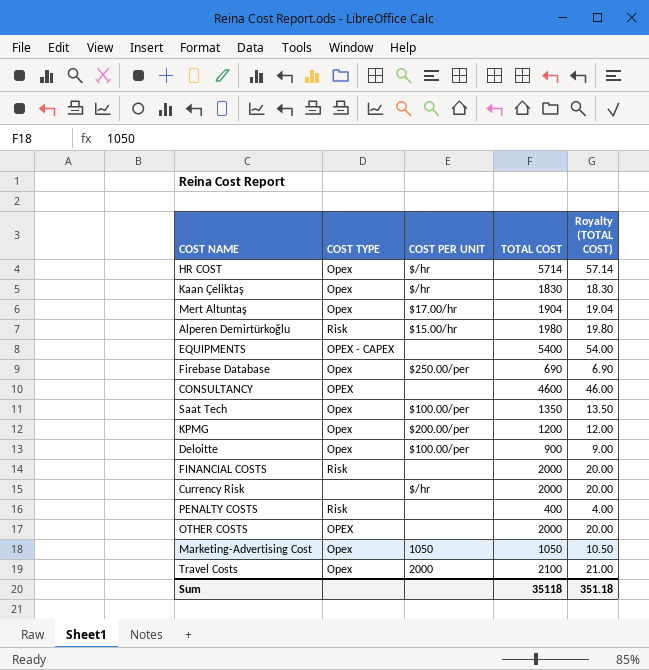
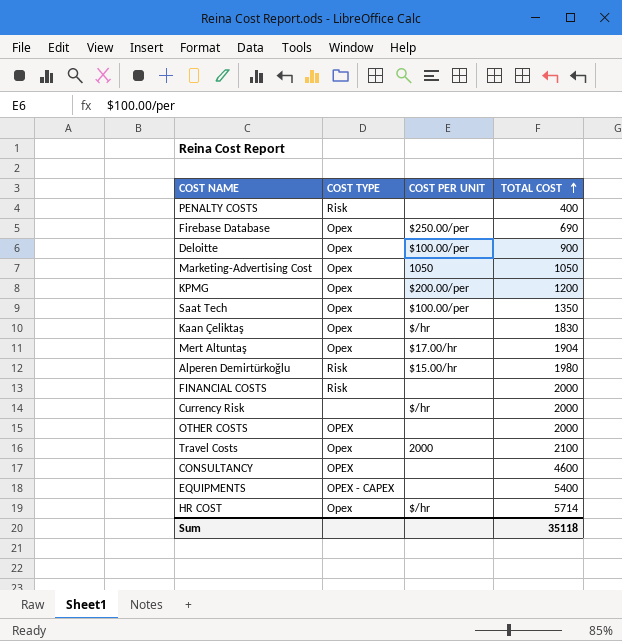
row order: none -> TOTAL COST ascending
column Royalty (TOTAL COST) | formula: [TOTAL COST] * 0.01 -> none

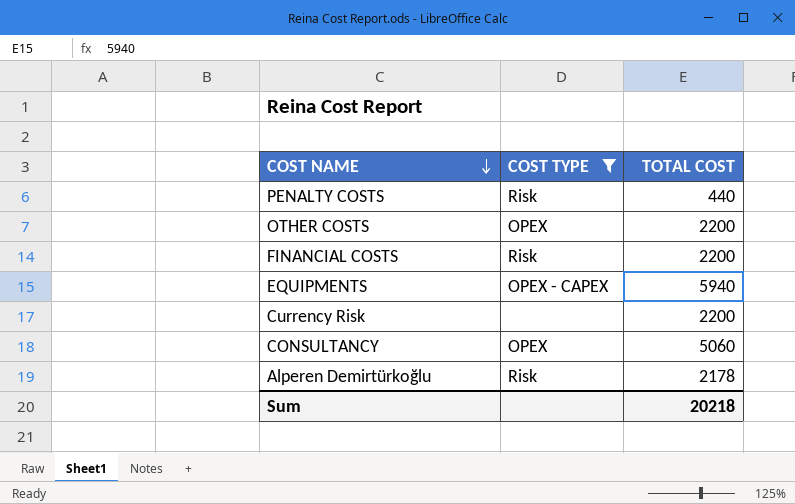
filter: none -> COST TYPE != Opex
row order: TOTAL COST ascending -> COST NAME descending
column COST PER UNIT | position: 3 -> none
PENALTY COSTS | TOTAL COST: 400 -> 440
OTHER COSTS | TOTAL COST: 2000 -> 2200
FINANCIAL COSTS | TOTAL COST: 2000 -> 2200
EQUIPMENTS | TOTAL COST: 5400 -> 5940
Currency Risk | TOTAL COST: 2000 -> 2200
CONSULTANCY | TOTAL COST: 4600 -> 5060
Alperen Demirtürkoğlu | TOTAL COST: 1980 -> 2178
Sum | TOTAL COST: 35118 -> 20218

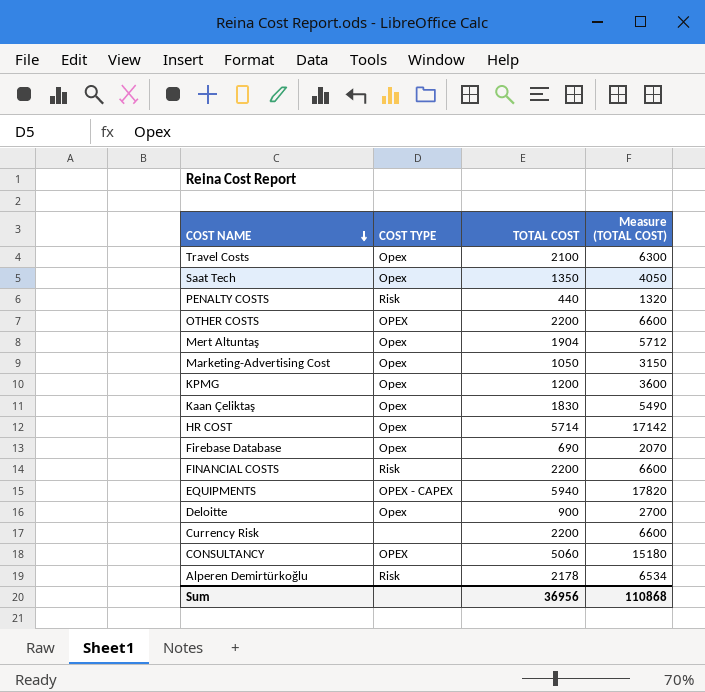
filter: COST TYPE != Opex -> none
column Measure (TOTAL COST) | formula: none -> [TOTAL COST] * 3
Sum | TOTAL COST: 20218 -> 36956

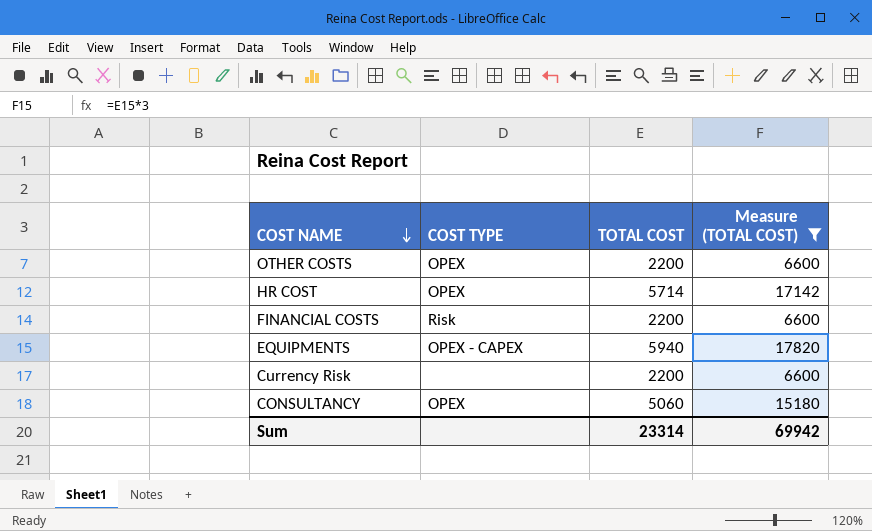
filter: none -> Measure (TOTAL COST) >= 6600
HR COST | COST TYPE: Opex -> OPEX
Sum | TOTAL COST: 36956 -> 23314
Sum | Measure (TOTAL COST): 110868 -> 69942

